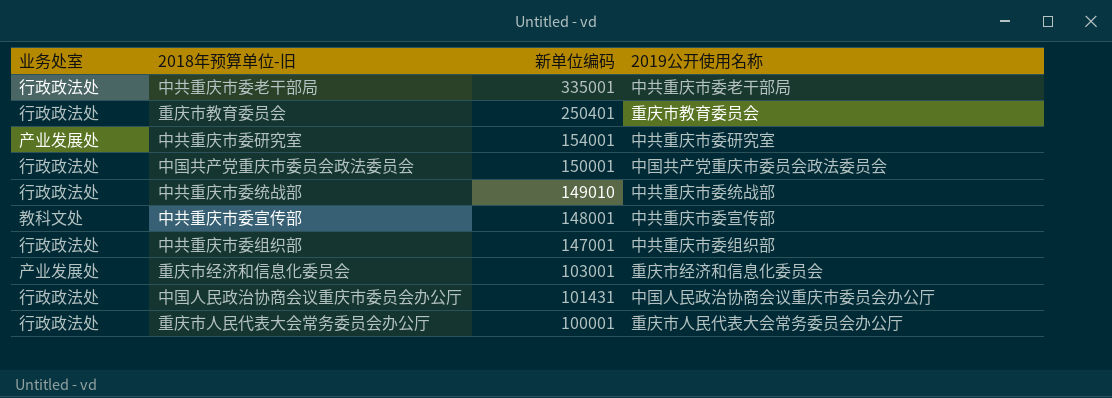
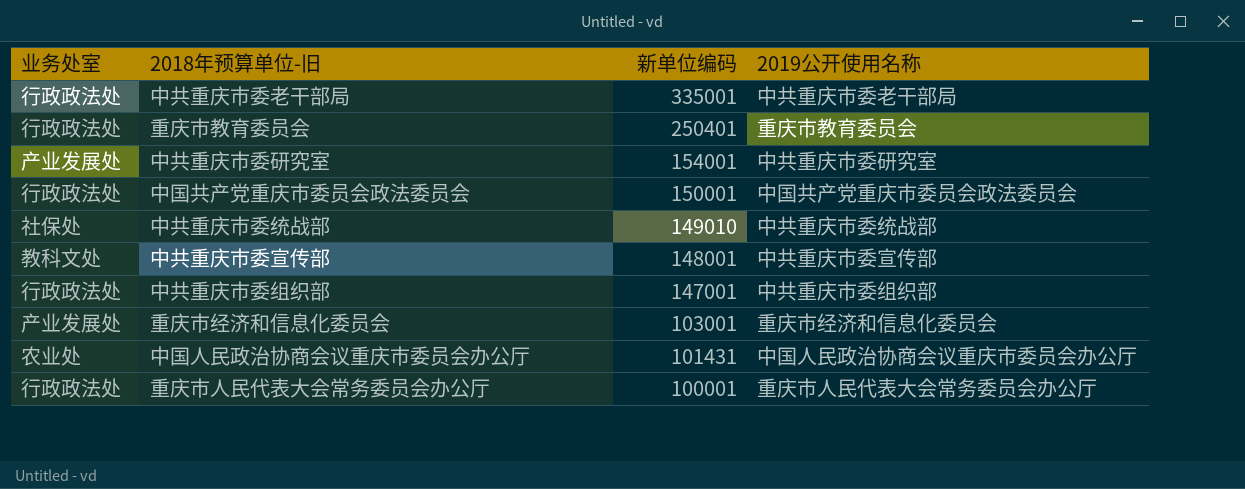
中共重庆市委统战部 | 业务处室: 行政政法处 -> 社保处
中国人民政治协商会议重庆市委员会办公厅 | 业务处室: 行政政法处 -> 农业处

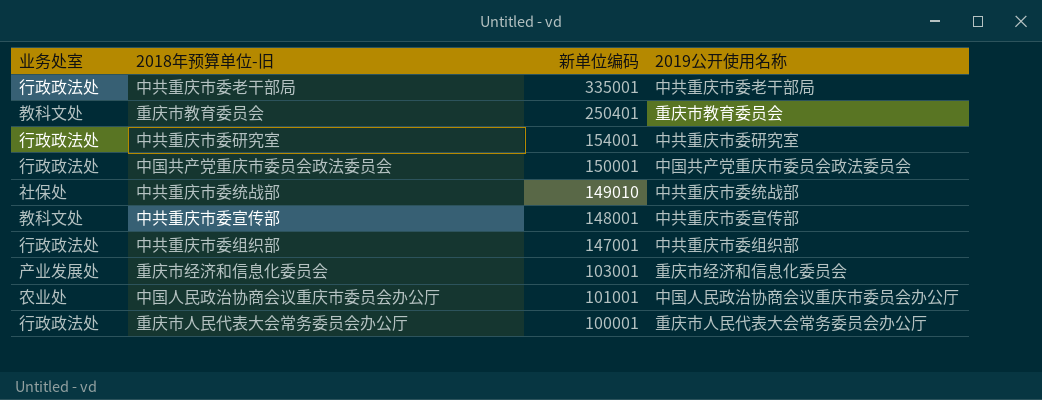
重庆市教育委员会 | 业务处室: 行政政法处 -> 教科文处
中共重庆市委研究室 | 业务处室: 产业发展处 -> 行政政法处
中国人民政治协商会议重庆市委员会办公厅 | 新单位编码: 101431 -> 101001

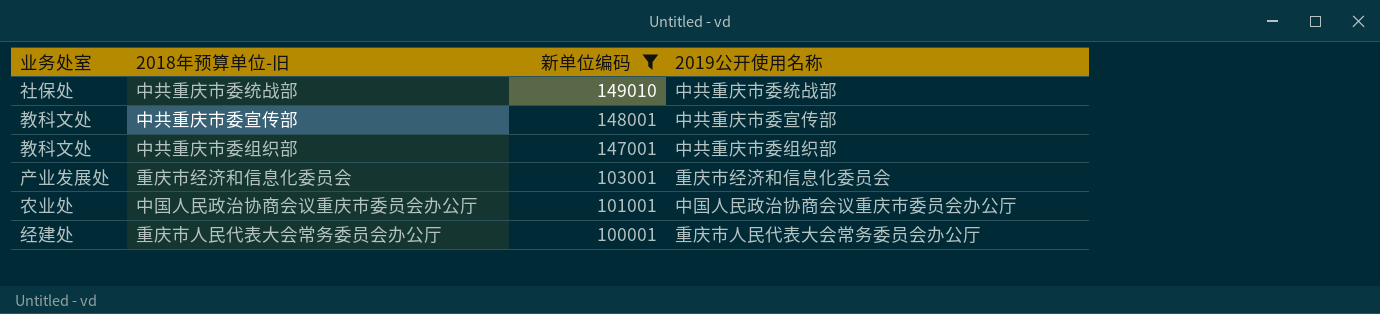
filter: none -> 新单位编码 <= 149010
中共重庆市委组织部 | 业务处室: 行政政法处 -> 教科文处
重庆市人民代表大会常务委员会办公厅 | 业务处室: 行政政法处 -> 经建处

